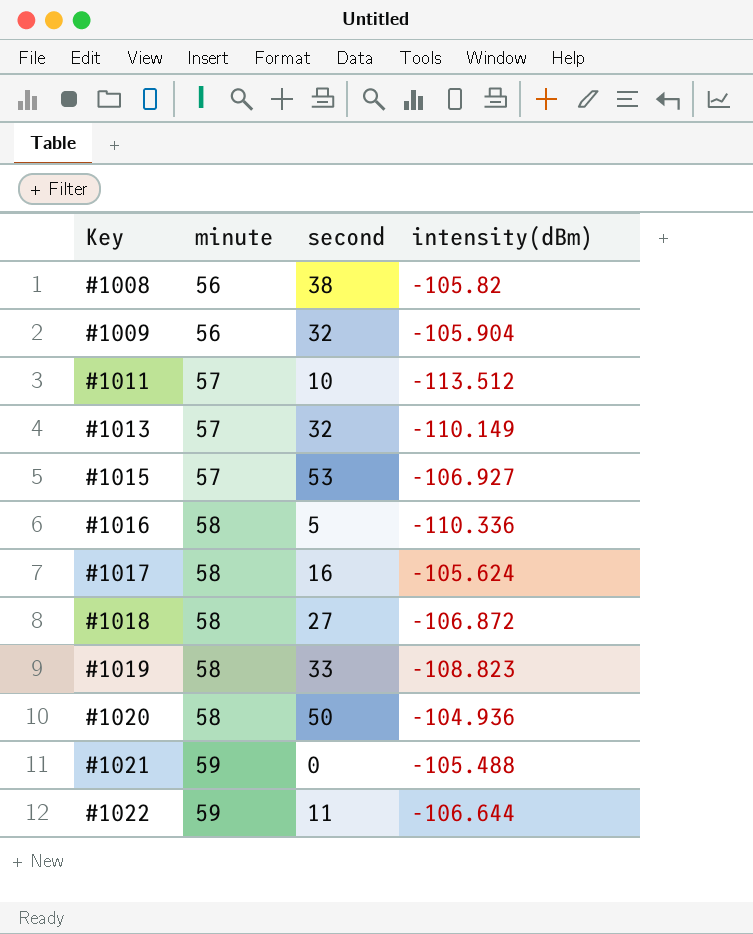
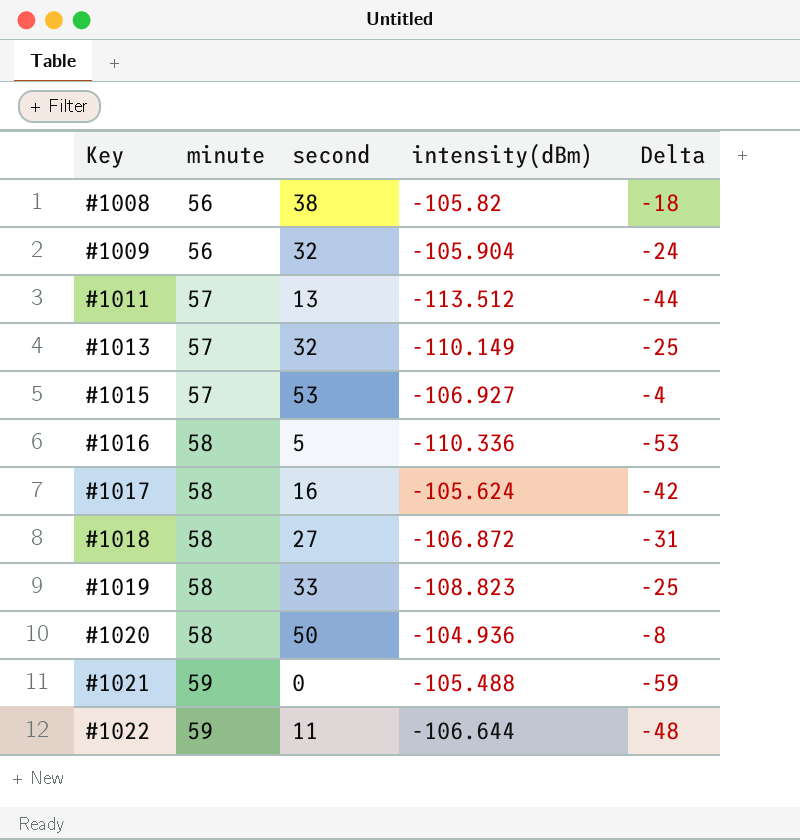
column Delta | formula: none -> [second] - [minute]
#1011 | second: 10 -> 13

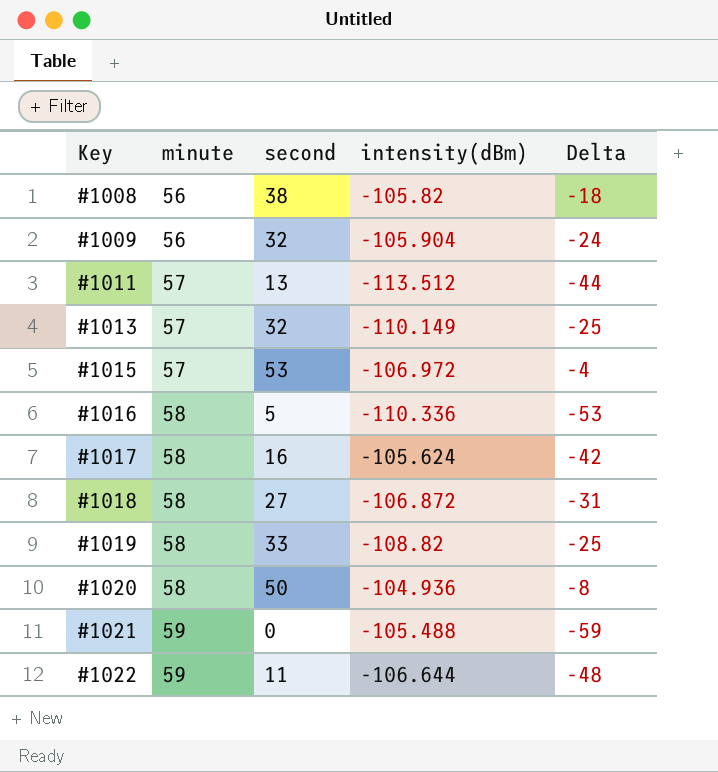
#1015 | intensity(dBm): -106.927 -> -106.972
#1019 | intensity(dBm): -108.823 -> -108.82

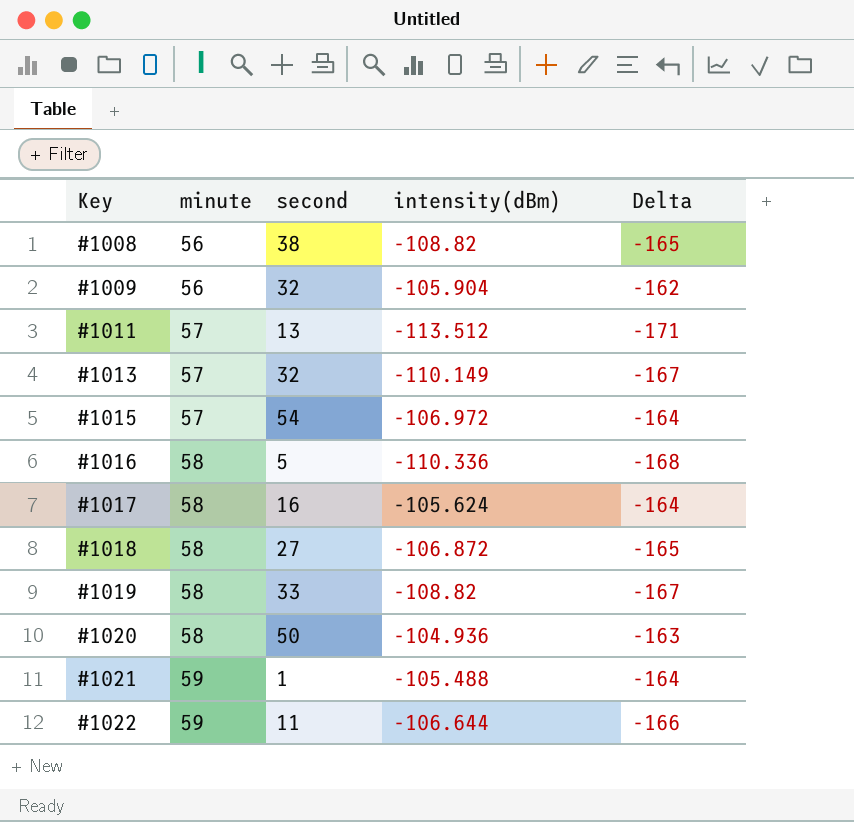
column Delta | formula: [second] - [minute] -> [intensity(dBm)] - [minute]
#1008 | intensity(dBm): -105.82 -> -108.82
#1015 | second: 53 -> 54
#1021 | second: 0 -> 1

